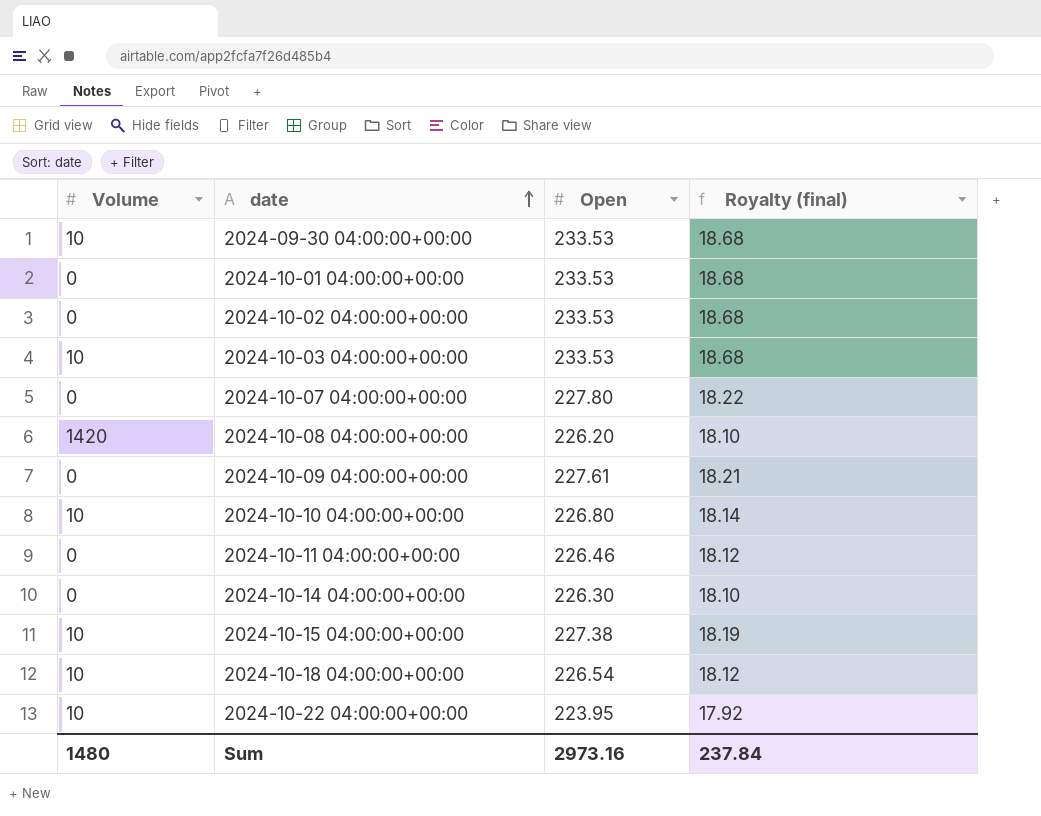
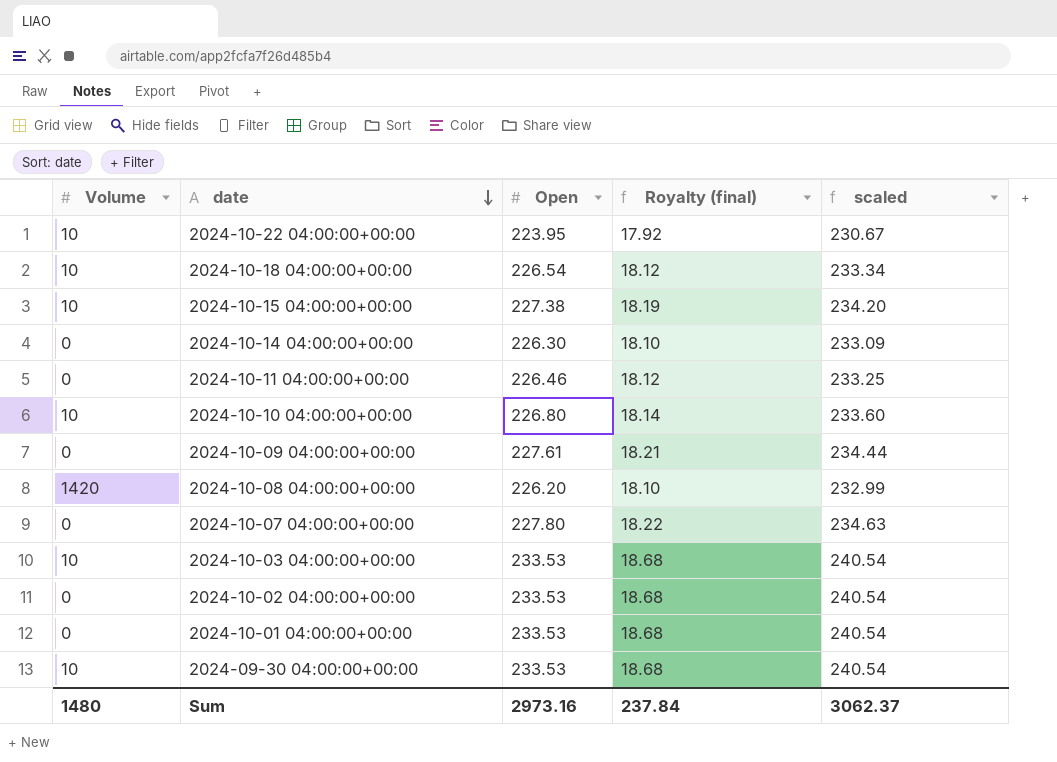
row order: date ascending -> date descending
column scaled | formula: none -> [Open] * 1.03

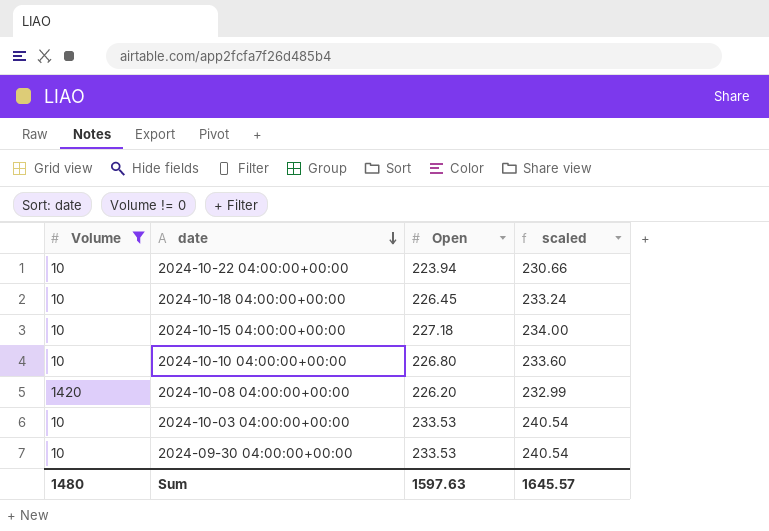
filter: none -> Volume != 0
column Royalty (final) | formula: [Open] * 0.08 -> none
2024-10-22 04:00:00+00:00 | Open: 223.95 -> 223.94
2024-10-22 04:00:00+00:00 | scaled: 230.67 -> 230.66
2024-10-18 04:00:00+00:00 | Open: 226.54 -> 226.45
2024-10-18 04:00:00+00:00 | scaled: 233.34 -> 233.24
2024-10-15 04:00:00+00:00 | Open: 227.38 -> 227.18
2024-10-15 04:00:00+00:00 | scaled: 234.20 -> 234.00
Sum | Open: 2973.16 -> 1597.63
Sum | scaled: 3062.37 -> 1645.57

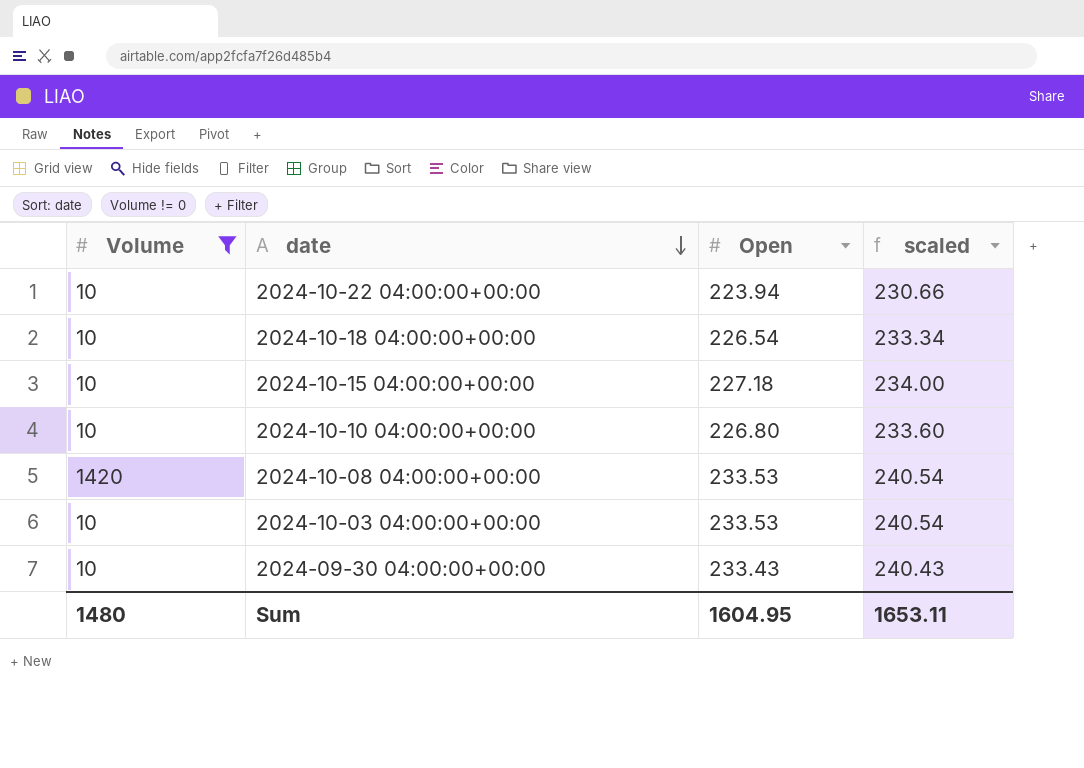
2024-10-18 04:00:00+00:00 | Open: 226.45 -> 226.54
2024-10-18 04:00:00+00:00 | scaled: 233.24 -> 233.34
2024-10-08 04:00:00+00:00 | Open: 226.20 -> 233.53
2024-10-08 04:00:00+00:00 | scaled: 232.99 -> 240.54
2024-09-30 04:00:00+00:00 | Open: 233.53 -> 233.43
2024-09-30 04:00:00+00:00 | scaled: 240.54 -> 240.43
Sum | Open: 1597.63 -> 1604.95
Sum | scaled: 1645.57 -> 1653.11

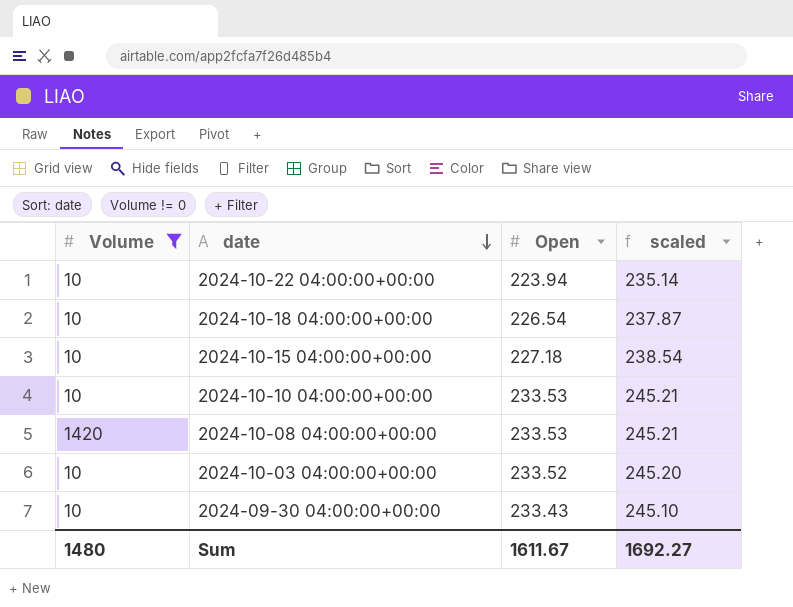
column scaled | formula: [Open] * 1.03 -> [Open] * 1.05
2024-10-10 04:00:00+00:00 | Open: 226.80 -> 233.53
2024-10-03 04:00:00+00:00 | Open: 233.53 -> 233.52
Sum | Open: 1604.95 -> 1611.67
Sum | scaled: 1653.11 -> 1692.27

